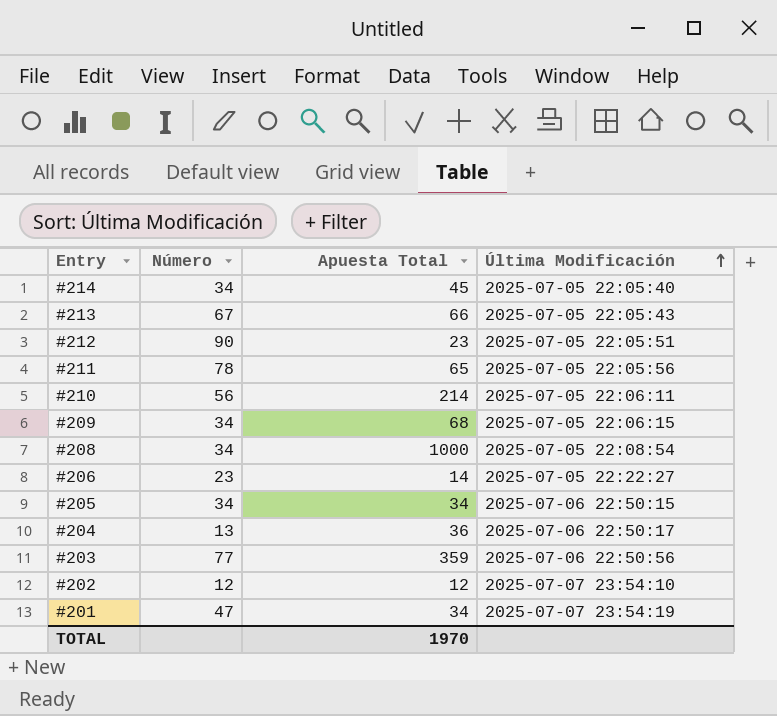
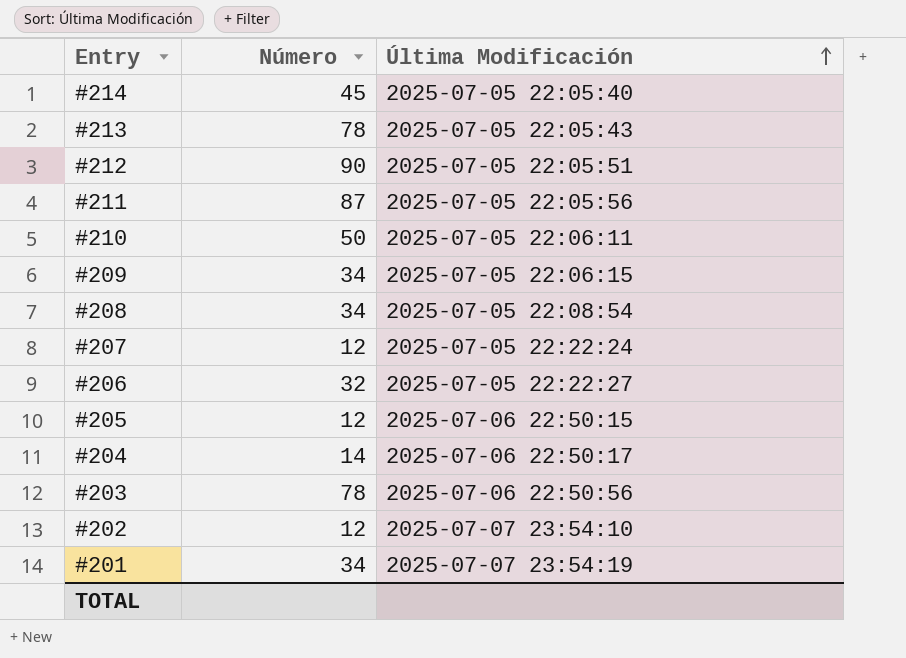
column Apuesta Total | position: 3 -> none
#214 | Número: 34 -> 45
#213 | Número: 67 -> 78
#211 | Número: 78 -> 87
#210 | Número: 56 -> 50
row #207: none -> 12 | 2025-07-05 22:22:24
#206 | Número: 23 -> 32
#205 | Número: 34 -> 12
#204 | Número: 13 -> 14
#203 | Número: 77 -> 78
#201 | Número: 47 -> 34

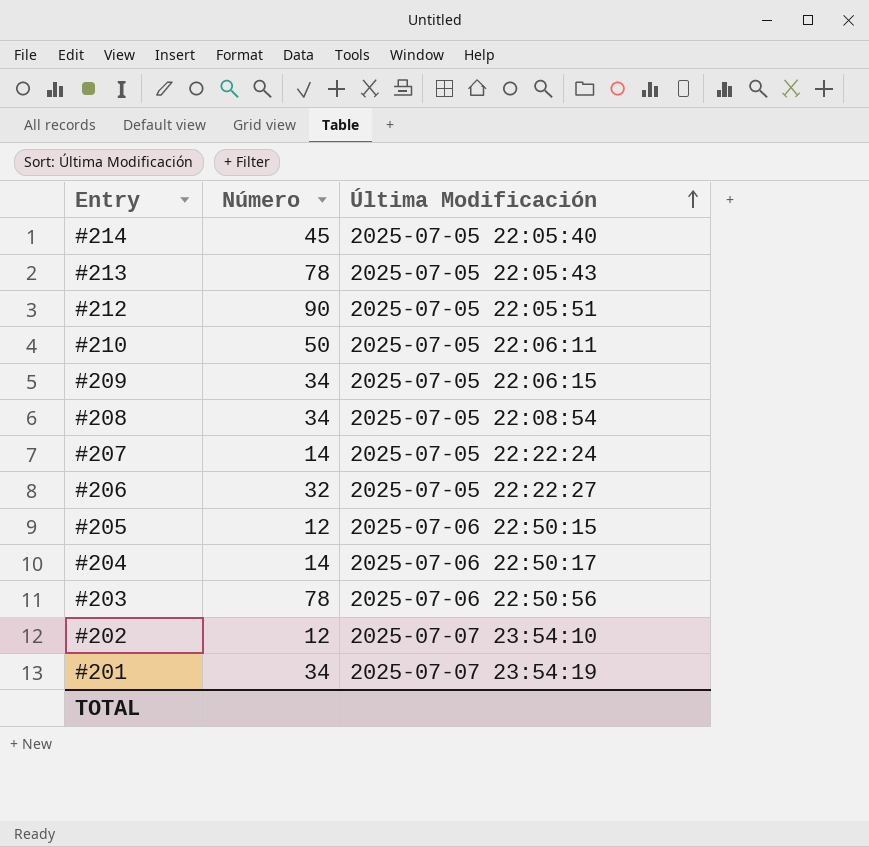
row #211: 87 | 2025-07-05 22:05:56 -> none
#207 | Número: 12 -> 14

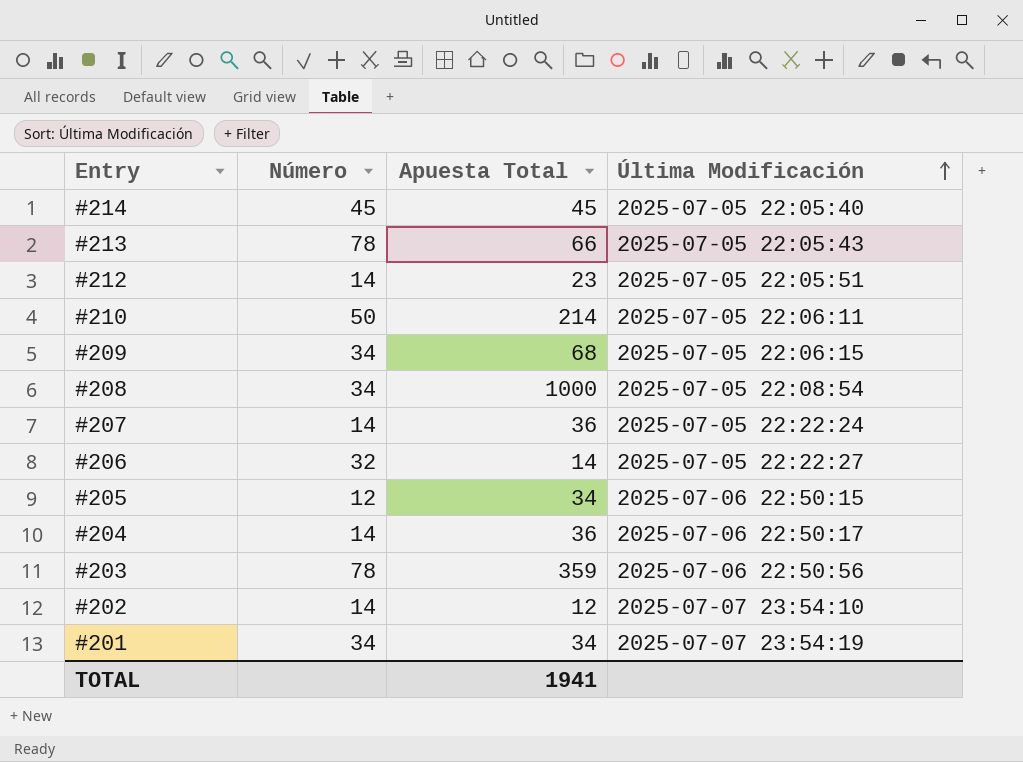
column Apuesta Total | position: none -> 3
#212 | Número: 90 -> 14
#202 | Número: 12 -> 14

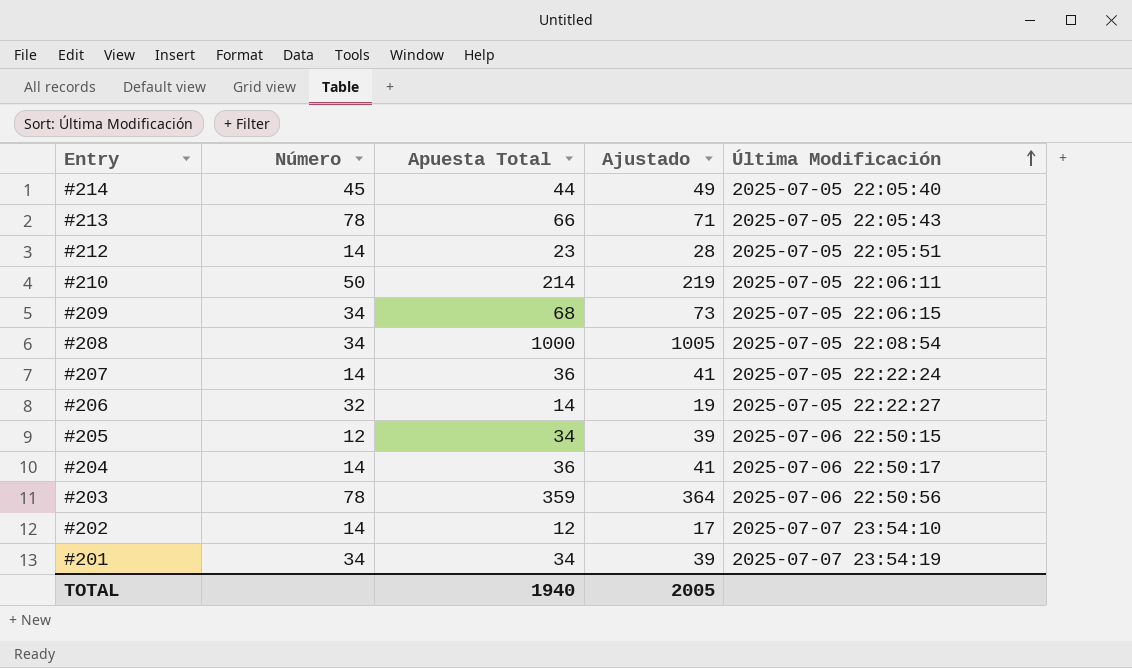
column Ajustado | formula: none -> [Apuesta Total] + 5
#214 | Apuesta Total: 45 -> 44
TOTAL | Apuesta Total: 1941 -> 1940

